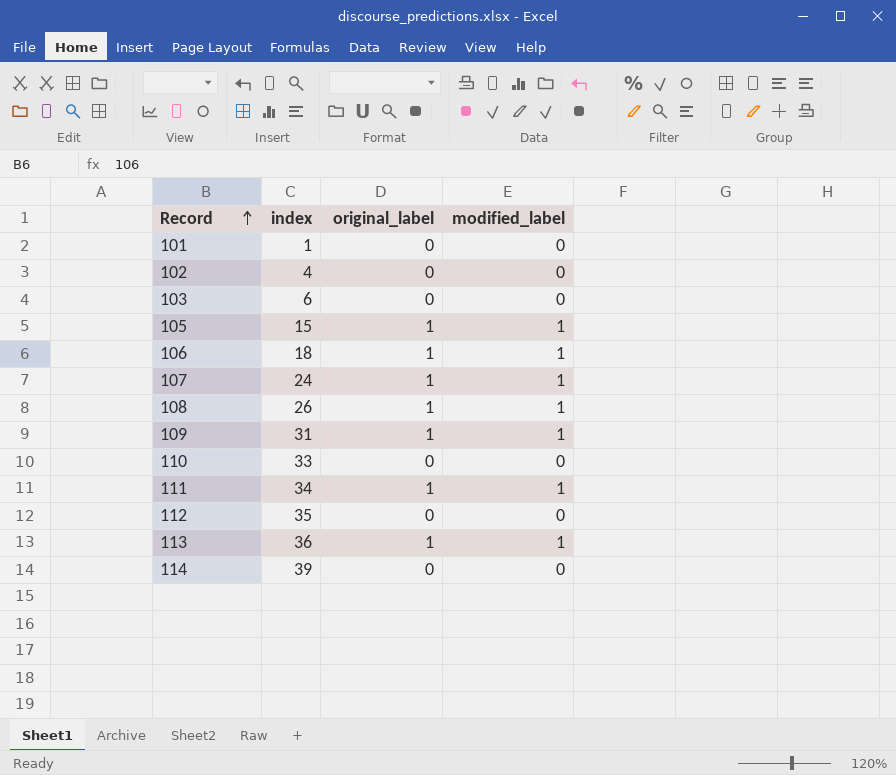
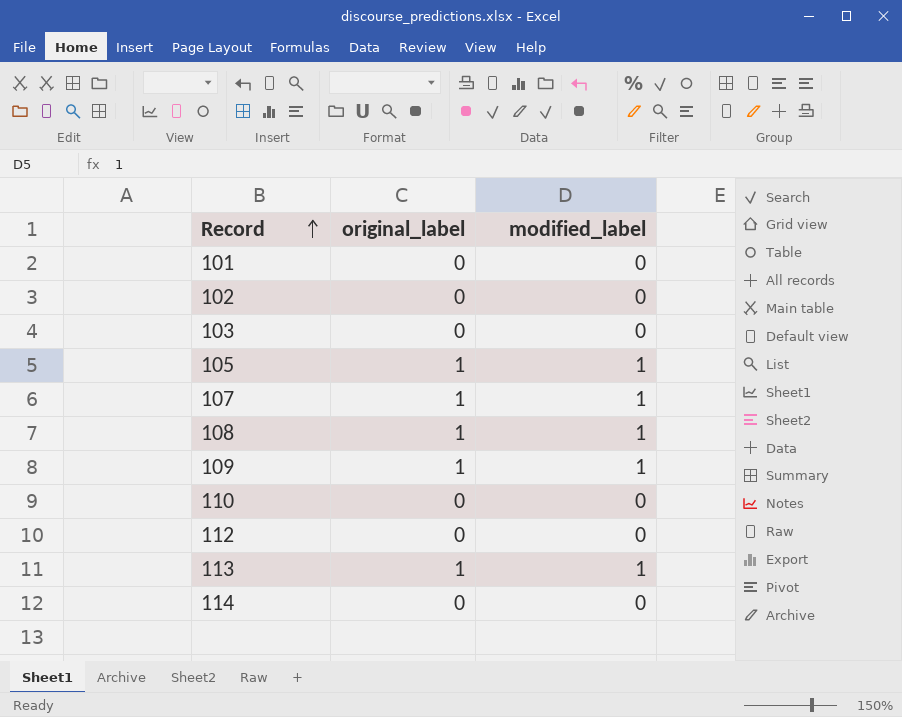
column index | position: 2 -> none
row 106: 18 | 1 | 1 -> none
row 111: 34 | 1 | 1 -> none

